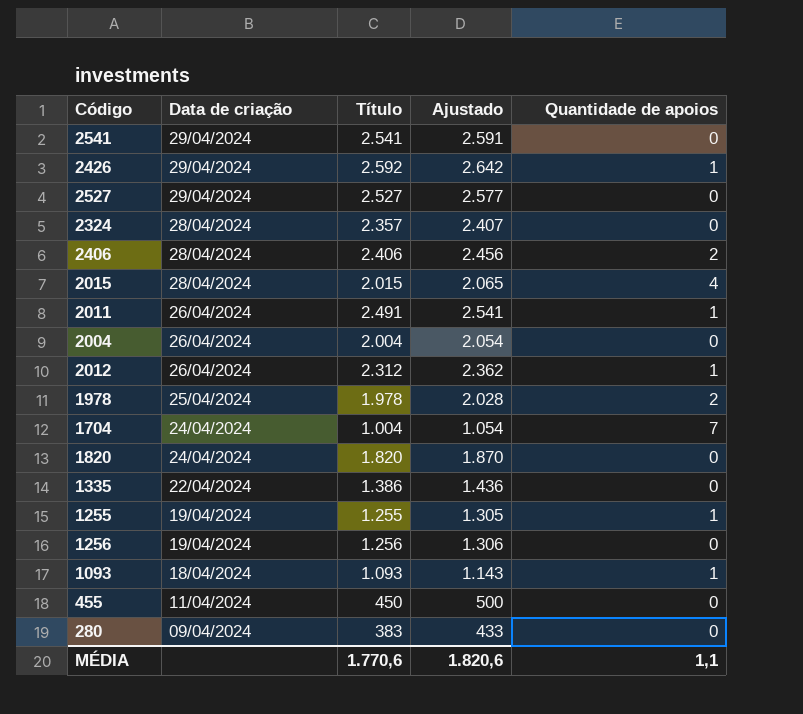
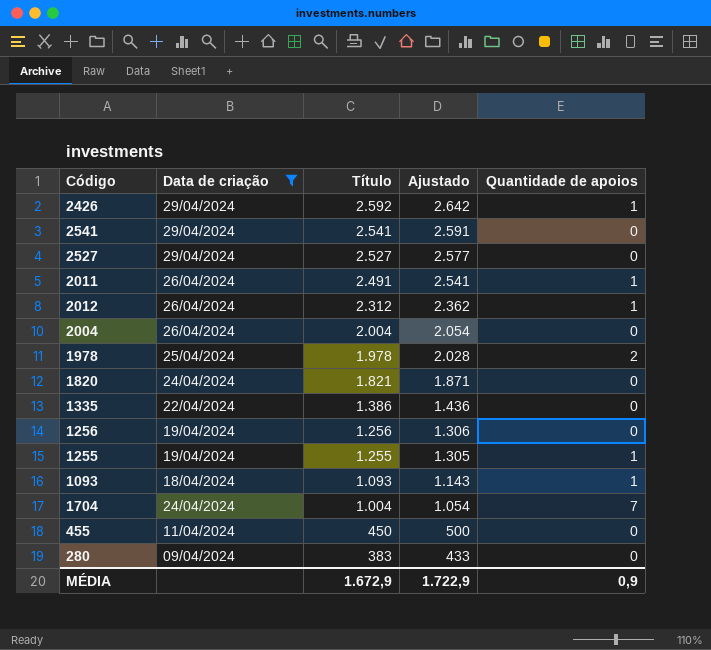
filter: none -> Data de criação != 28/04/2024
row order: Data de criação descending -> Título descending
1820 | Título: 1.820 -> 1.821
1820 | Ajustado: 1.870 -> 1.871
MÉDIA | Título: 1.770,6 -> 1.672,9
MÉDIA | Ajustado: 1.820,6 -> 1.722,9
MÉDIA | Quantidade de apoios: 1,1 -> 0,9

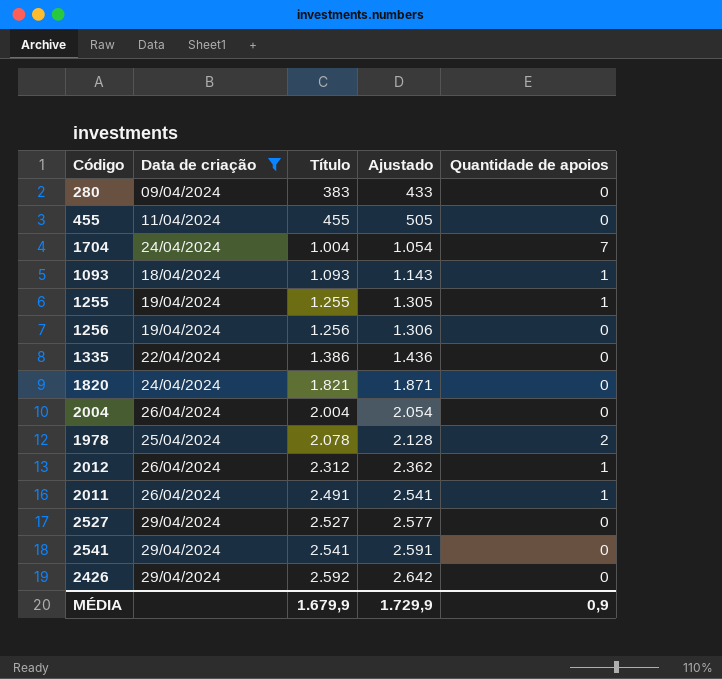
row order: Título descending -> Título ascending
455 | Título: 450 -> 455
455 | Ajustado: 500 -> 505
1978 | Título: 1.978 -> 2.078
1978 | Ajustado: 2.028 -> 2.128
2426 | Quantidade de apoios: 1 -> 0
MÉDIA | Título: 1.672,9 -> 1.679,9
MÉDIA | Ajustado: 1.722,9 -> 1.729,9

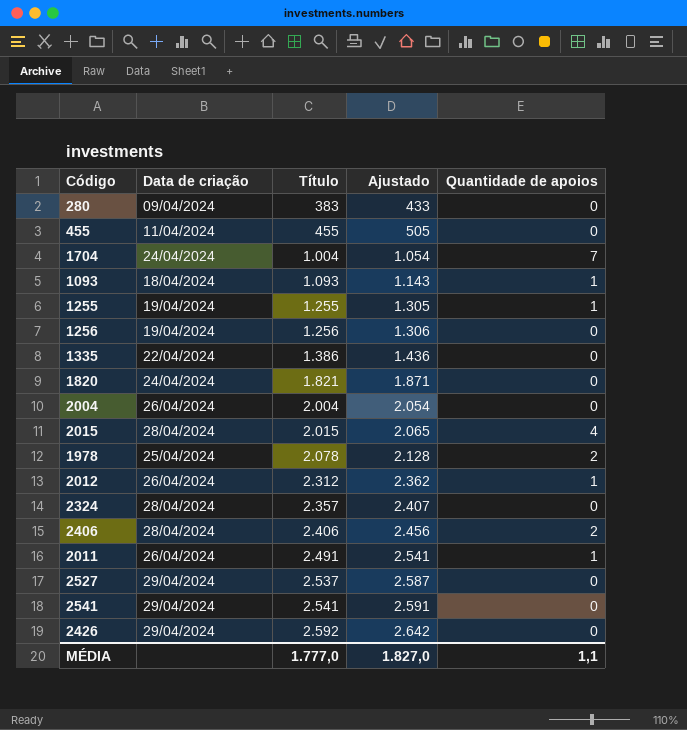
filter: Data de criação != 28/04/2024 -> none
2527 | Título: 2.527 -> 2.537
2527 | Ajustado: 2.577 -> 2.587
MÉDIA | Título: 1.679,9 -> 1.777,0
MÉDIA | Ajustado: 1.729,9 -> 1.827,0
MÉDIA | Quantidade de apoios: 0,9 -> 1,1

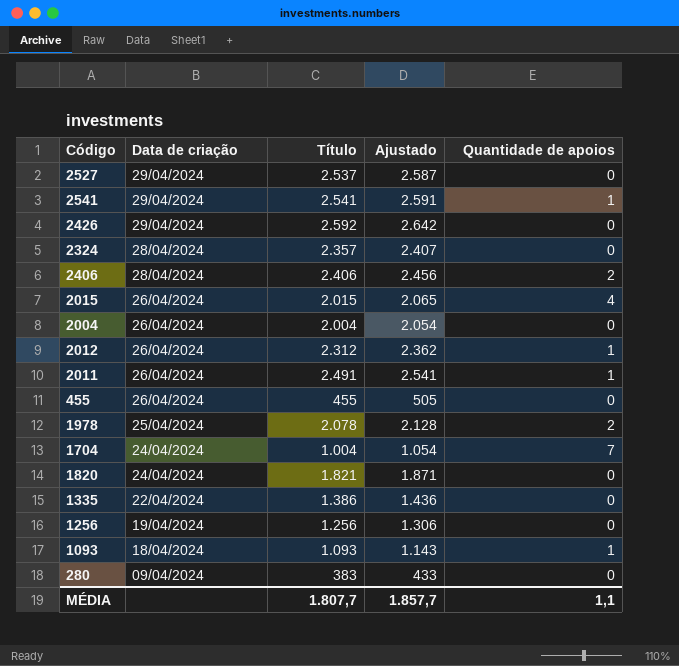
row order: Título ascending -> Data de criação descending
row 1255: 19/04/2024 | 1.255 | 1.305 | 1 -> none
2541 | Quantidade de apoios: 0 -> 1
2015 | Data de criação: 28/04/2024 -> 26/04/2024
455 | Data de criação: 11/04/2024 -> 26/04/2024
MÉDIA | Título: 1.777,0 -> 1.807,7
MÉDIA | Ajustado: 1.827,0 -> 1.857,7

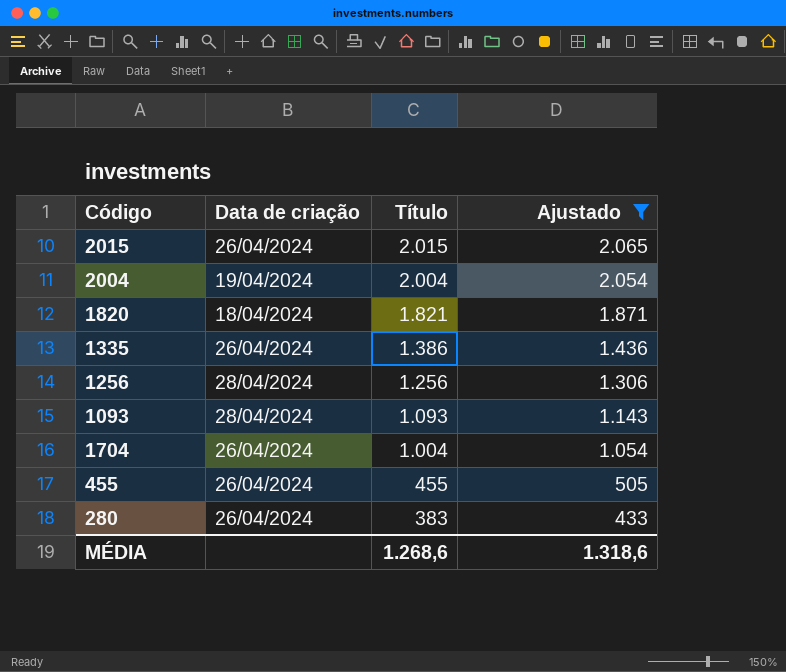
filter: none -> Ajustado <= 2.065
row order: Data de criação descending -> Título descending
column Quantidade de apoios | position: 5 -> none
2004 | Data de criação: 26/04/2024 -> 19/04/2024
1820 | Data de criação: 24/04/2024 -> 18/04/2024
1335 | Data de criação: 22/04/2024 -> 26/04/2024
1256 | Data de criação: 19/04/2024 -> 28/04/2024
1093 | Data de criação: 18/04/2024 -> 28/04/2024
1704 | Data de criação: 24/04/2024 -> 26/04/2024
280 | Data de criação: 09/04/2024 -> 26/04/2024
MÉDIA | Título: 1.807,7 -> 1.268,6
MÉDIA | Ajustado: 1.857,7 -> 1.318,6

